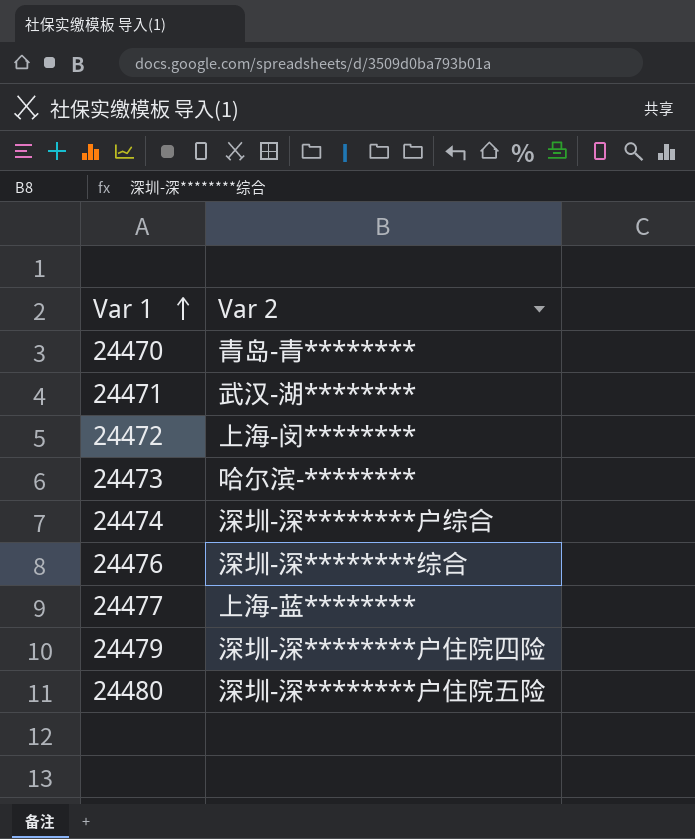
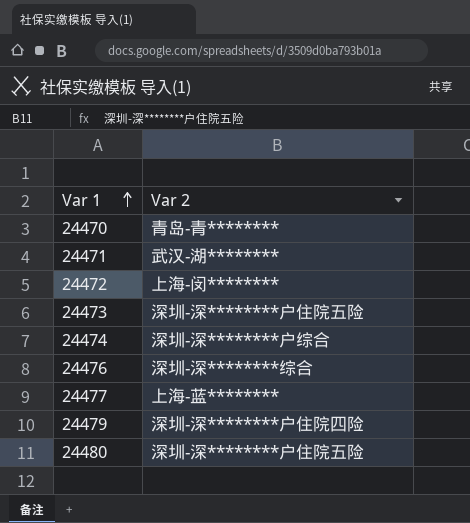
24473 | Var 2: 哈尔滨-******** -> 深圳-深********户住院五险

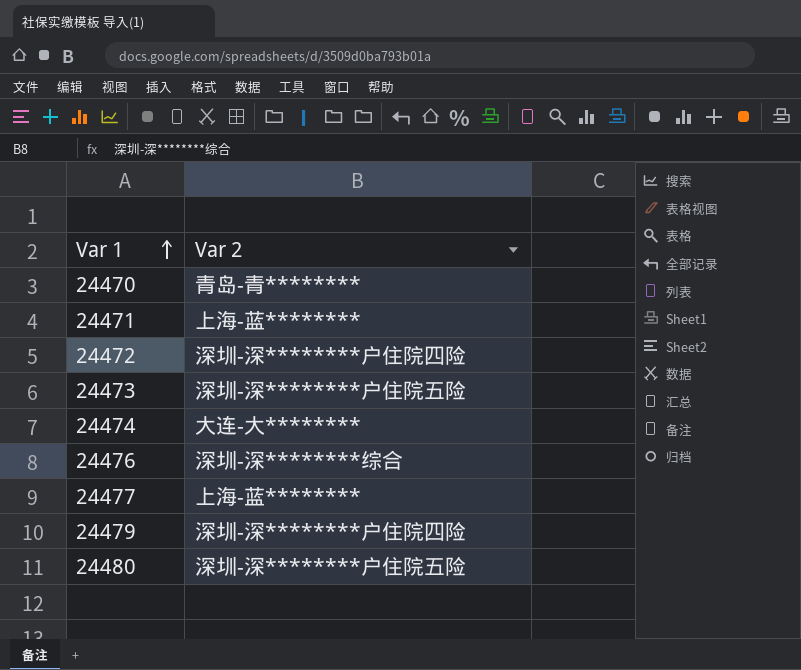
24471 | Var 2: 武汉-湖******** -> 上海-蓝********
24472 | Var 2: 上海-闵******** -> 深圳-深********户住院四险
24474 | Var 2: 深圳-深********户综合 -> 大连-大********

